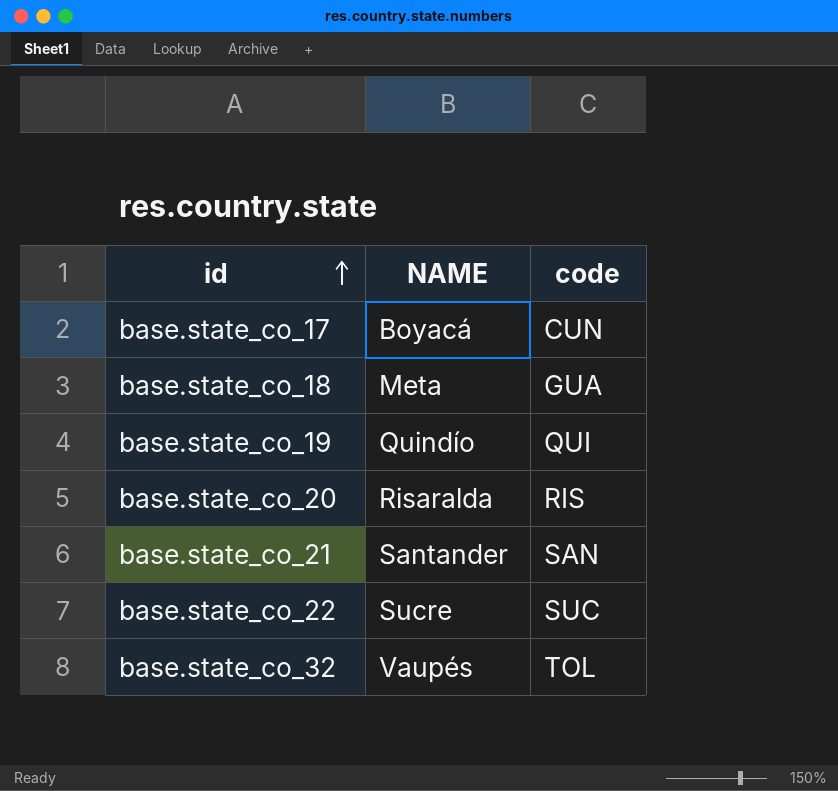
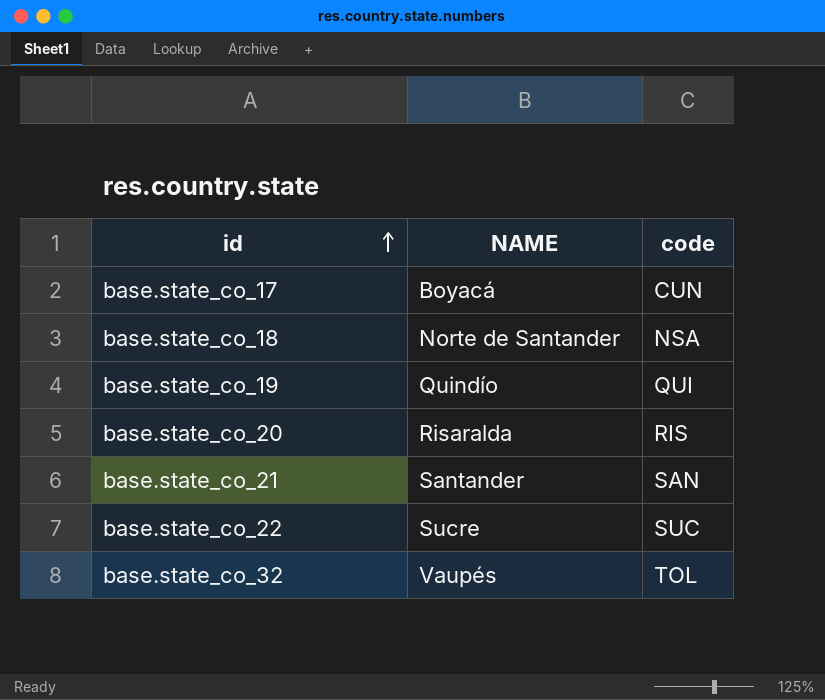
base.state_co_18 | NAME: Meta -> Norte de Santander
base.state_co_18 | code: GUA -> NSA

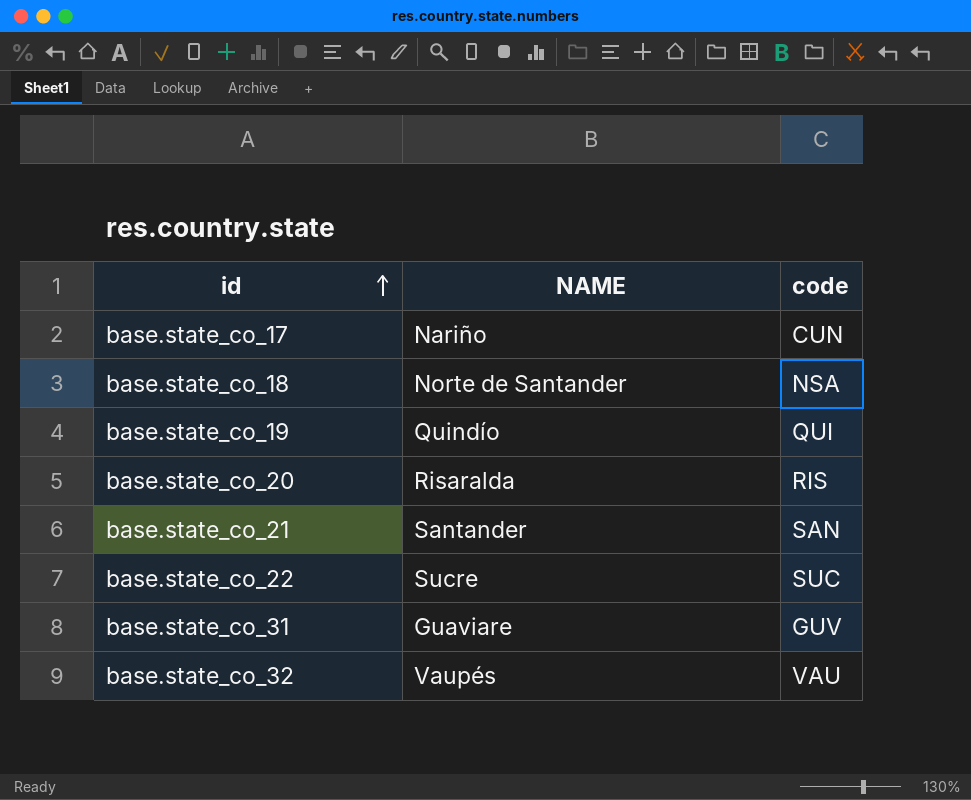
base.state_co_17 | NAME: Boyacá -> Nariño
row base.state_co_31: none -> Guaviare | GUV
base.state_co_32 | code: TOL -> VAU

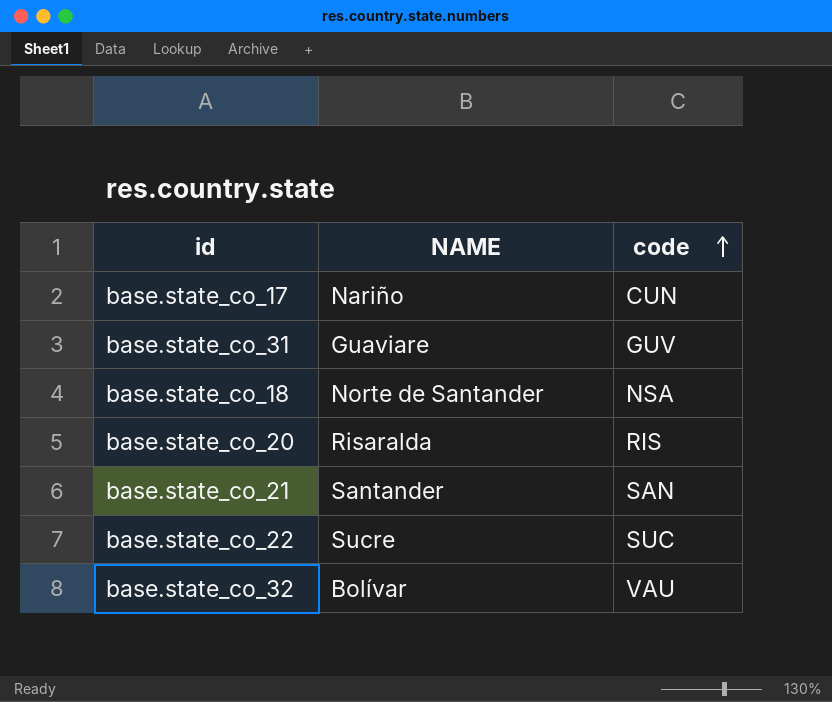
row order: id ascending -> code ascending
row base.state_co_19: Quindío | QUI -> none
base.state_co_32 | NAME: Vaupés -> Bolívar

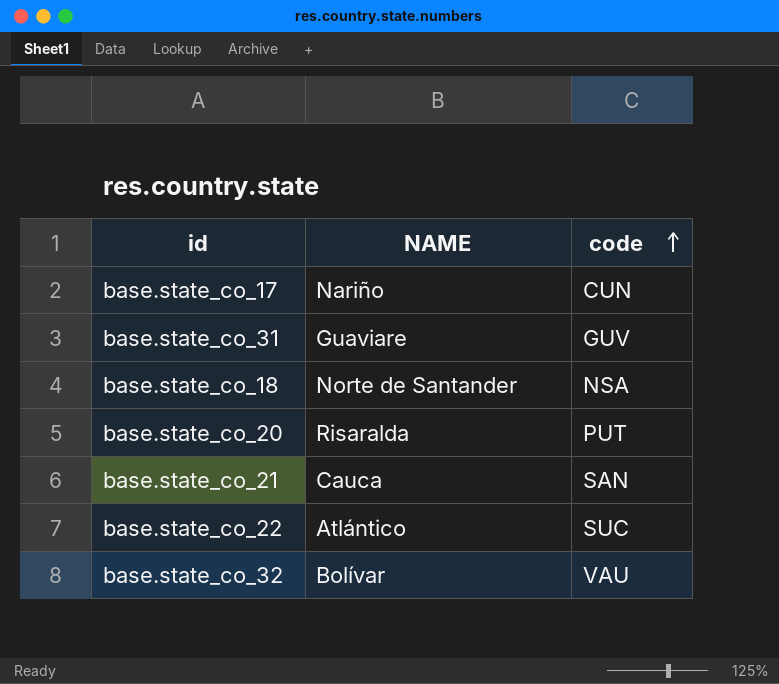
base.state_co_20 | code: RIS -> PUT
base.state_co_21 | NAME: Santander -> Cauca
base.state_co_22 | NAME: Sucre -> Atlántico

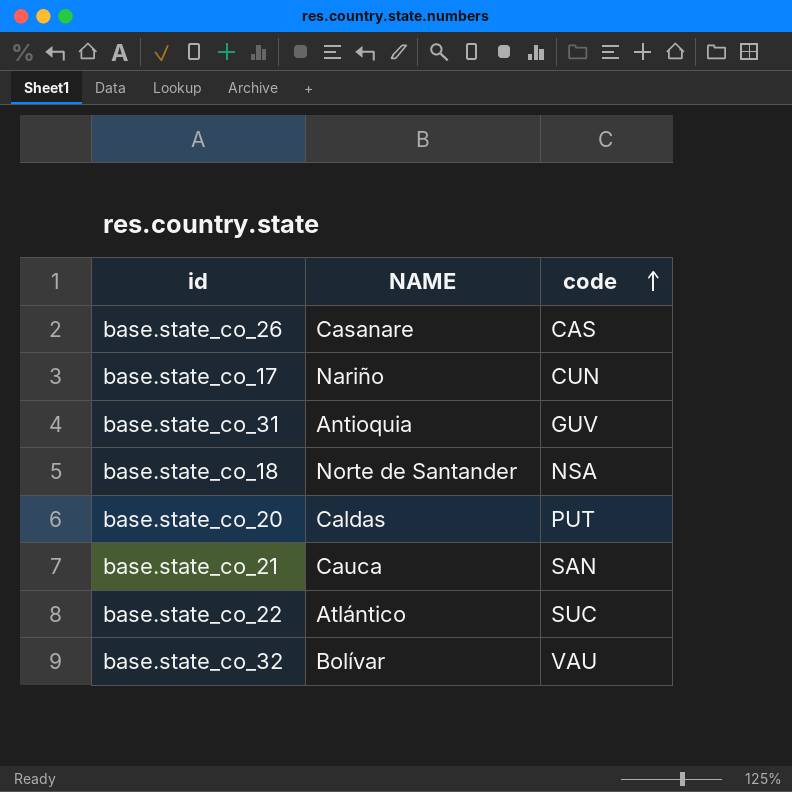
row base.state_co_26: none -> Casanare | CAS
base.state_co_31 | NAME: Guaviare -> Antioquia
base.state_co_20 | NAME: Risaralda -> Caldas

